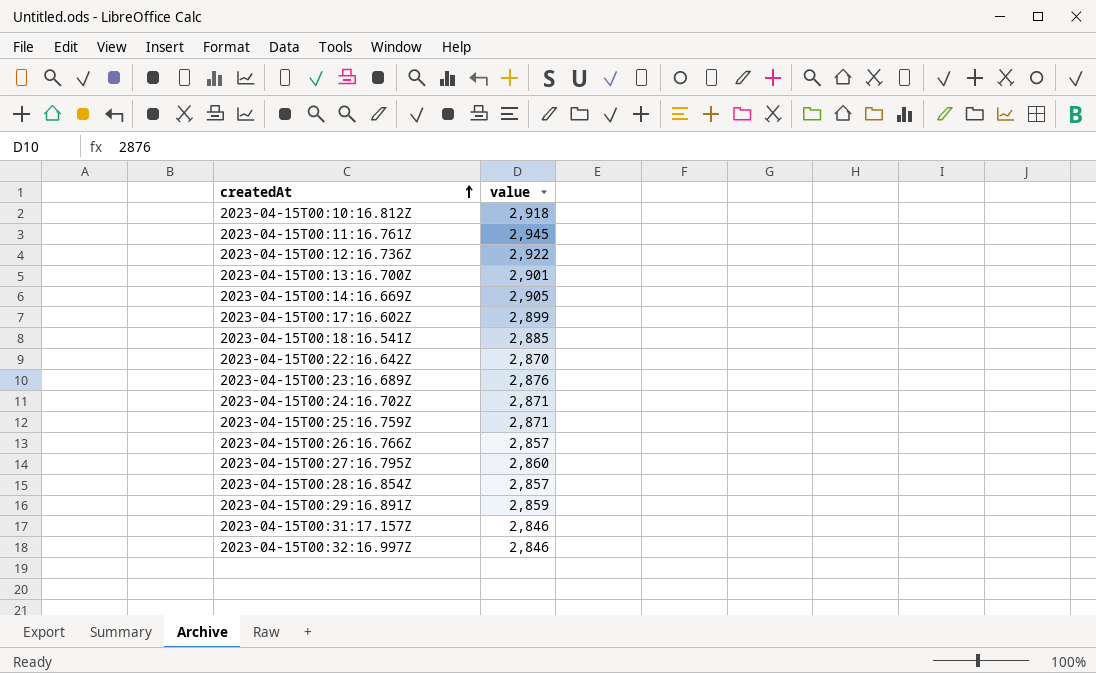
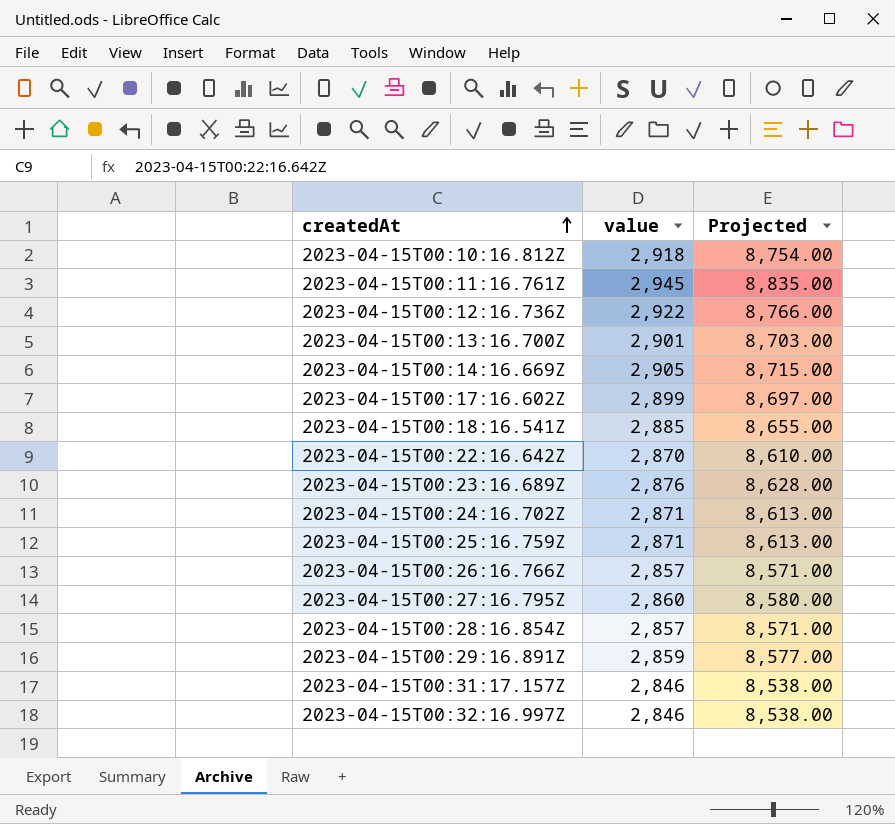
column Projected | formula: none -> [value] * 3

